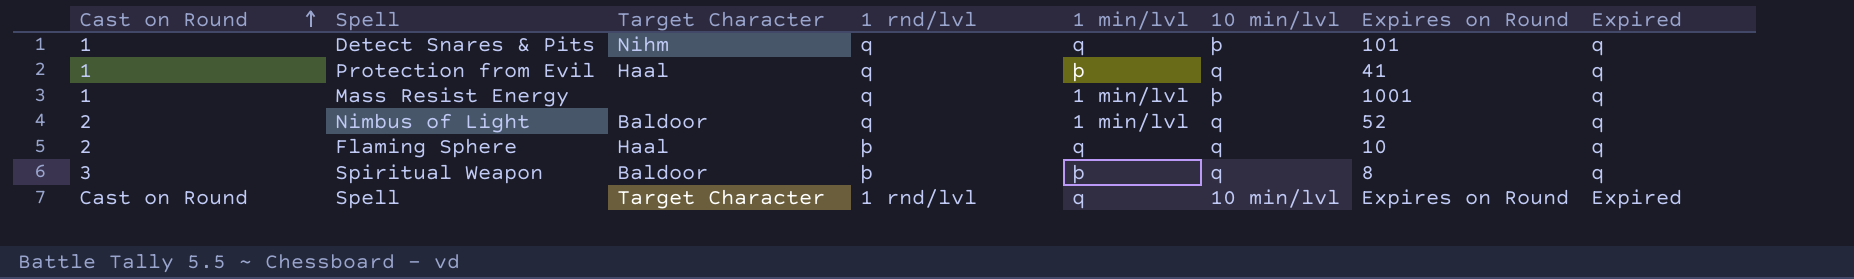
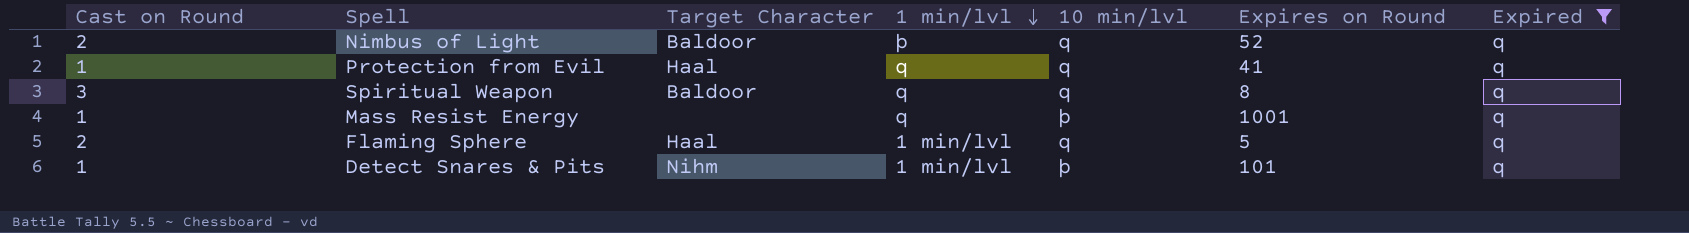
filter: none -> Expired = q
row order: Cast on Round ascending -> 1 min/lvl descending
column 1 rnd/lvl | position: 4 -> none
Nimbus of Light | 1 min/lvl: 1 min/lvl -> þ
Protection from Evil | 1 min/lvl: þ -> q
Spiritual Weapon | 1 min/lvl: þ -> q
Mass Resist Energy | 1 min/lvl: 1 min/lvl -> q
Flaming Sphere | 1 min/lvl: q -> 1 min/lvl
Flaming Sphere | Expires on Round: 10 -> 5
Detect Snares & Pits | 1 min/lvl: q -> 1 min/lvl

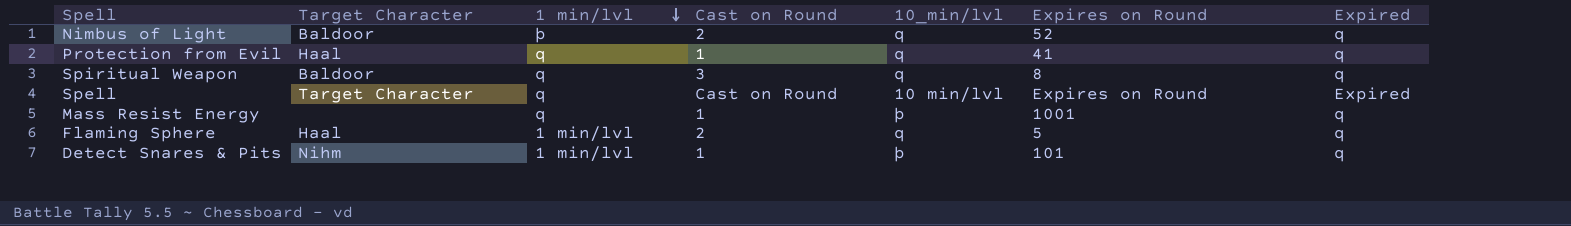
filter: Expired = q -> none
column Cast on Round | position: 1 -> 4
column name: 10 min/lvl -> 10_min/lvl

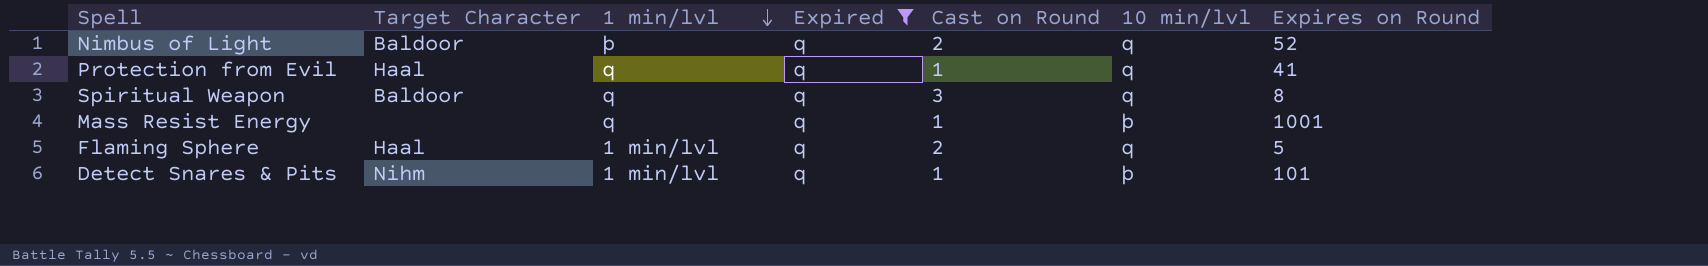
filter: none -> Expired = q
column Expired | position: 7 -> 4
column name: 10_min/lvl -> 10 min/lvl

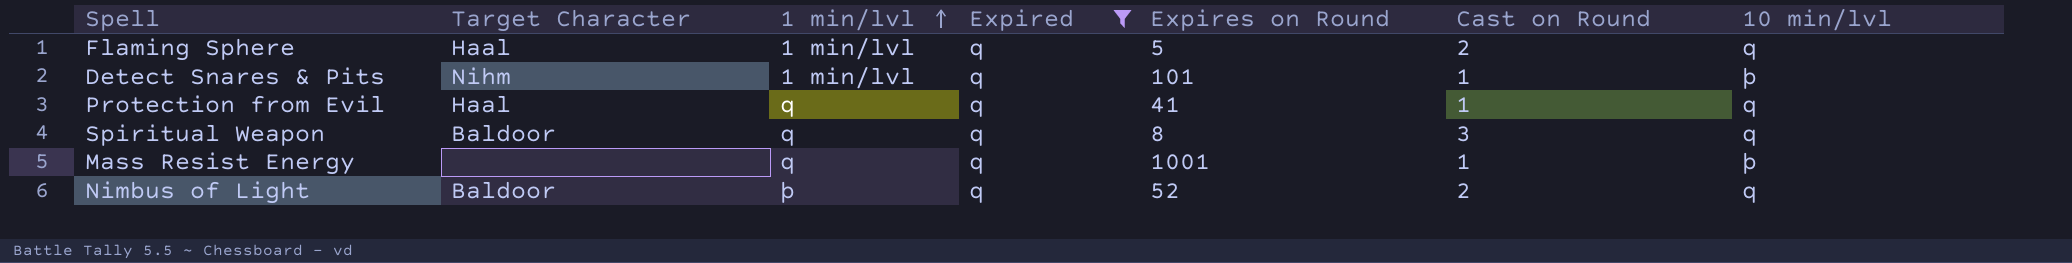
row order: 1 min/lvl descending -> 1 min/lvl ascending
column Expires on Round | position: 7 -> 5

